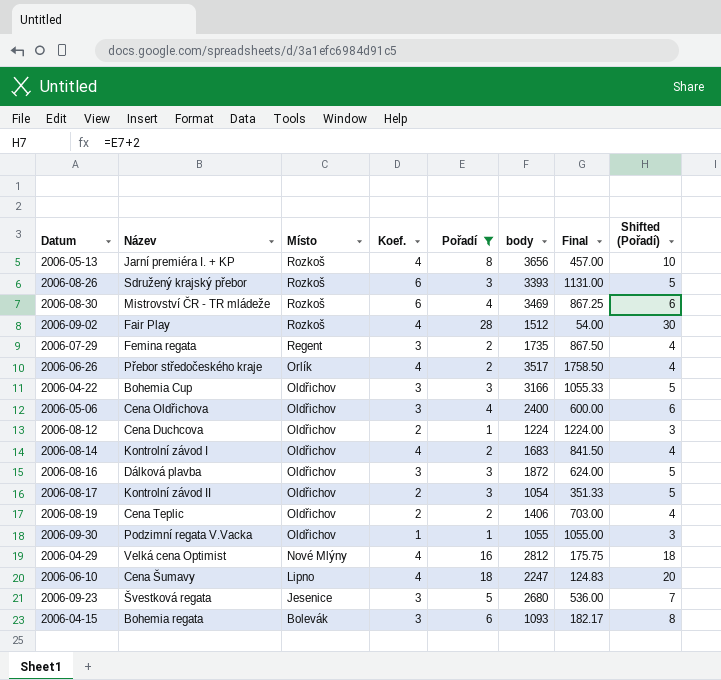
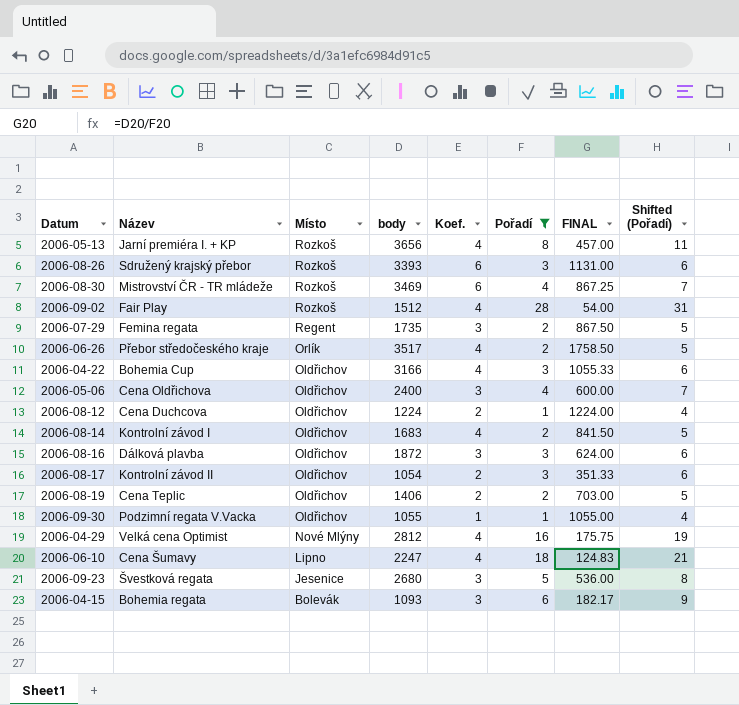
column body | position: 6 -> 4
column name: Final -> FINAL
column Shifted (Pořadí) | formula: [Pořadí] + 2 -> [Pořadí] + 3
2006-04-22 | Koef.: 3 -> 4

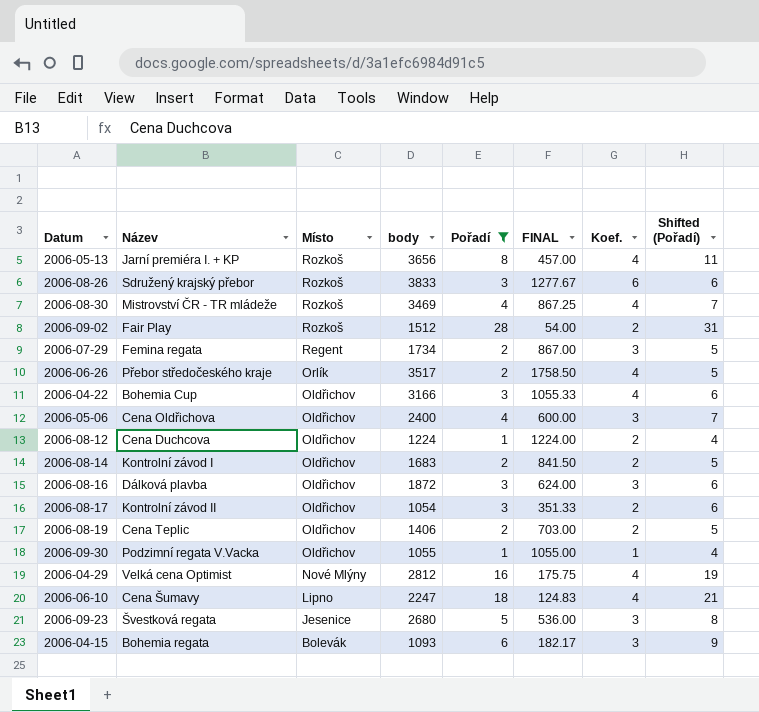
column Koef. | position: 5 -> 7
2006-08-26 | body: 3393 -> 3833
2006-08-26 | FINAL: 1131.00 -> 1277.67
2006-08-30 | Koef.: 6 -> 4
2006-09-02 | Koef.: 4 -> 2
2006-07-29 | body: 1735 -> 1734
2006-07-29 | FINAL: 867.50 -> 867.00
2006-08-14 | Koef.: 4 -> 2

